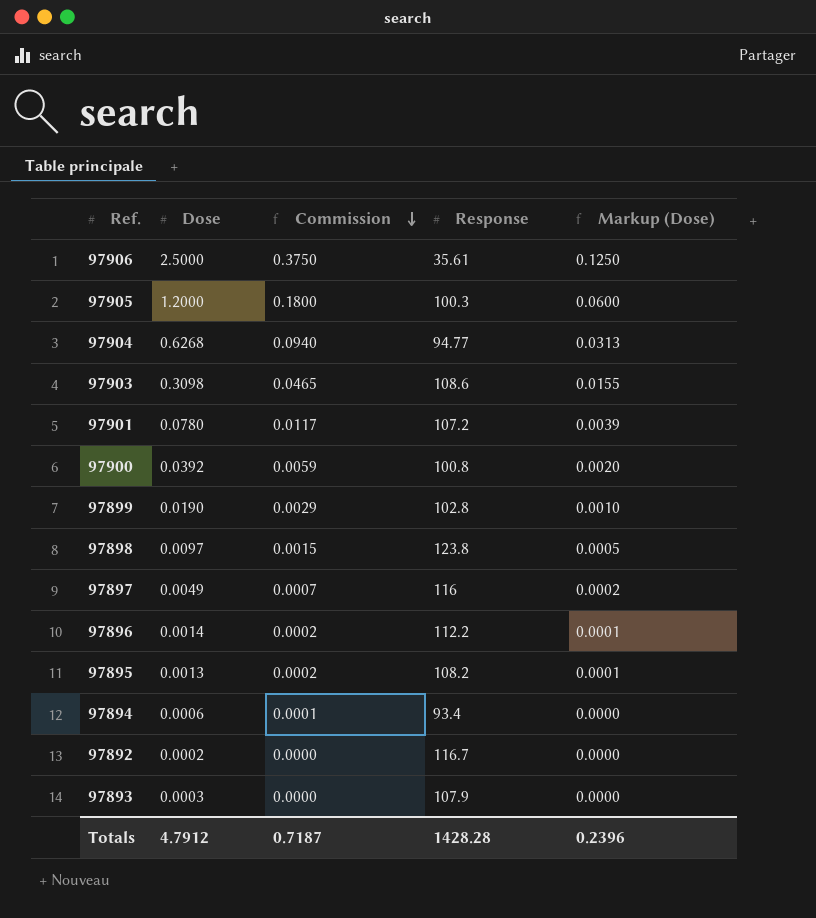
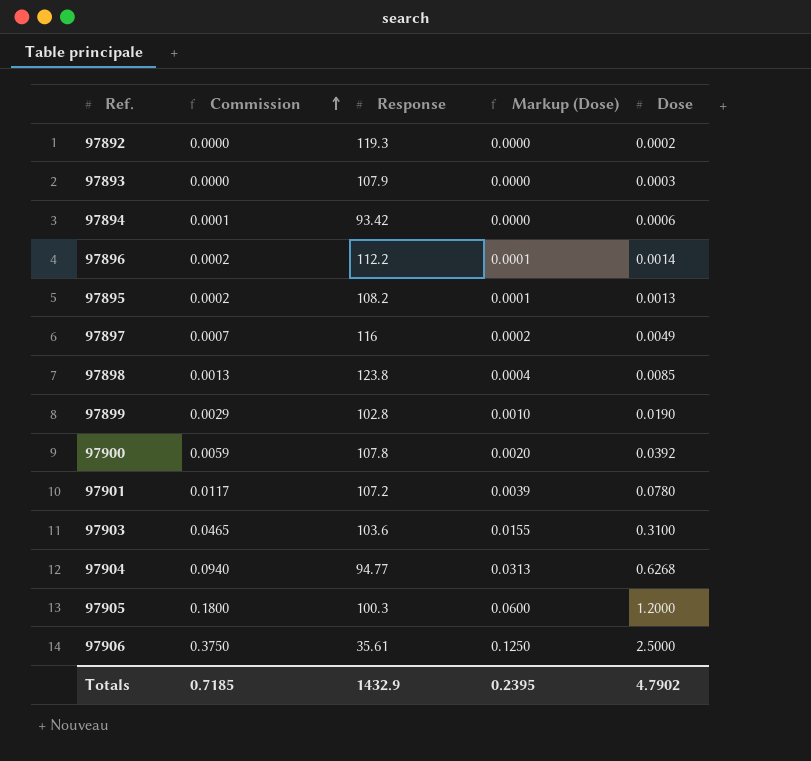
row order: Commission descending -> Commission ascending
column Dose | position: 2 -> 5
97892 | Response: 116.7 -> 119.3
97894 | Response: 93.4 -> 93.42
97898 | Commission: 0.0015 -> 0.0013
97898 | Markup (Dose): 0.0005 -> 0.0004
97898 | Dose: 0.0097 -> 0.0085
97900 | Response: 100.8 -> 107.8
97903 | Response: 108.6 -> 103.6
97903 | Dose: 0.3098 -> 0.3100
Totals | Commission: 0.7187 -> 0.7185
Totals | Response: 1428.28 -> 1432.9
Totals | Markup (Dose): 0.2396 -> 0.2395
Totals | Dose: 4.7912 -> 4.7902

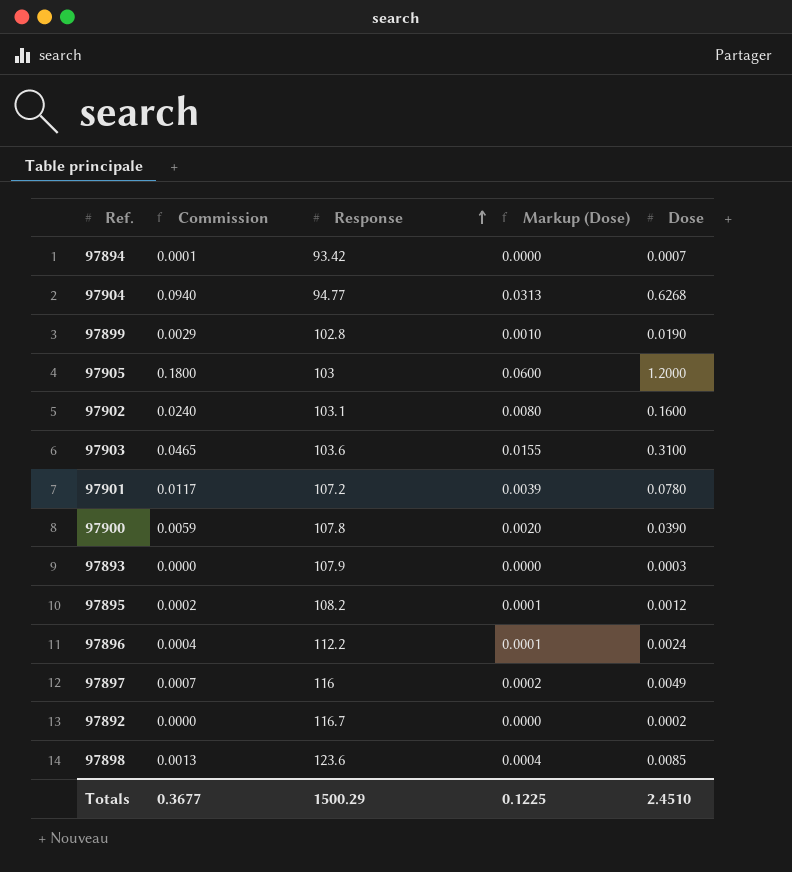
row order: Commission ascending -> Response ascending
row 97906: 0.3750 | 35.61 | 0.1250 | 2.5000 -> none
97894 | Dose: 0.0006 -> 0.0007
97905 | Response: 100.3 -> 103
row 97902: none -> 0.0240 | 103.1 | 0.0080 | 0.1600
97900 | Dose: 0.0392 -> 0.0390
97895 | Dose: 0.0013 -> 0.0012
97896 | Commission: 0.0002 -> 0.0004
97896 | Dose: 0.0014 -> 0.0024
97892 | Response: 119.3 -> 116.7
97898 | Response: 123.8 -> 123.6
Totals | Commission: 0.7185 -> 0.3677
Totals | Response: 1432.9 -> 1500.29
Totals | Markup (Dose): 0.2395 -> 0.1225
Totals | Dose: 4.7902 -> 2.4510

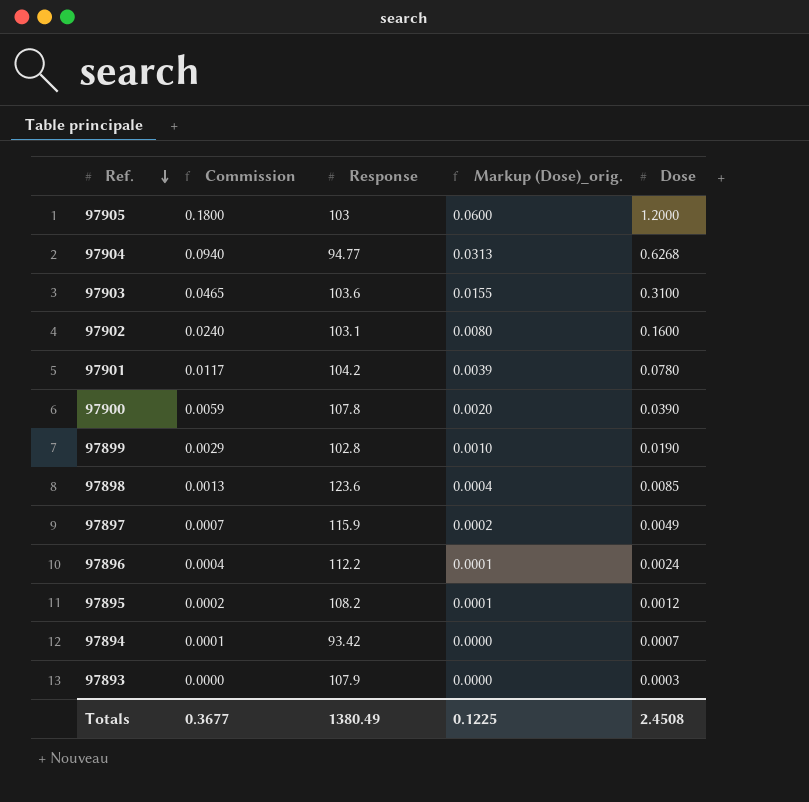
row order: Response ascending -> Ref. descending
column name: Markup (Dose) -> Markup (Dose)_orig.
row 97892: 0.0000 | 116.7 | 0.0000 | 0.0002 -> none
97901 | Response: 107.2 -> 104.2
97897 | Response: 116 -> 115.9
Totals | Response: 1500.29 -> 1380.49
Totals | Dose: 2.4510 -> 2.4508

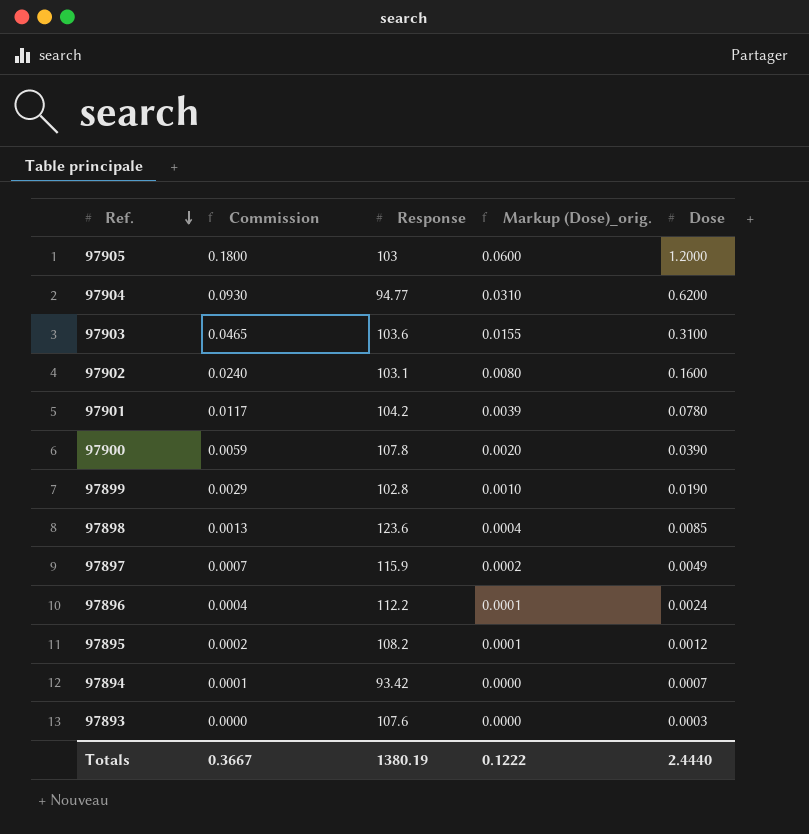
97904 | Commission: 0.0940 -> 0.0930
97904 | Markup (Dose)_orig.: 0.0313 -> 0.0310
97904 | Dose: 0.6268 -> 0.6200
97893 | Response: 107.9 -> 107.6
Totals | Commission: 0.3677 -> 0.3667
Totals | Response: 1380.49 -> 1380.19
Totals | Markup (Dose)_orig.: 0.1225 -> 0.1222
Totals | Dose: 2.4508 -> 2.4440

